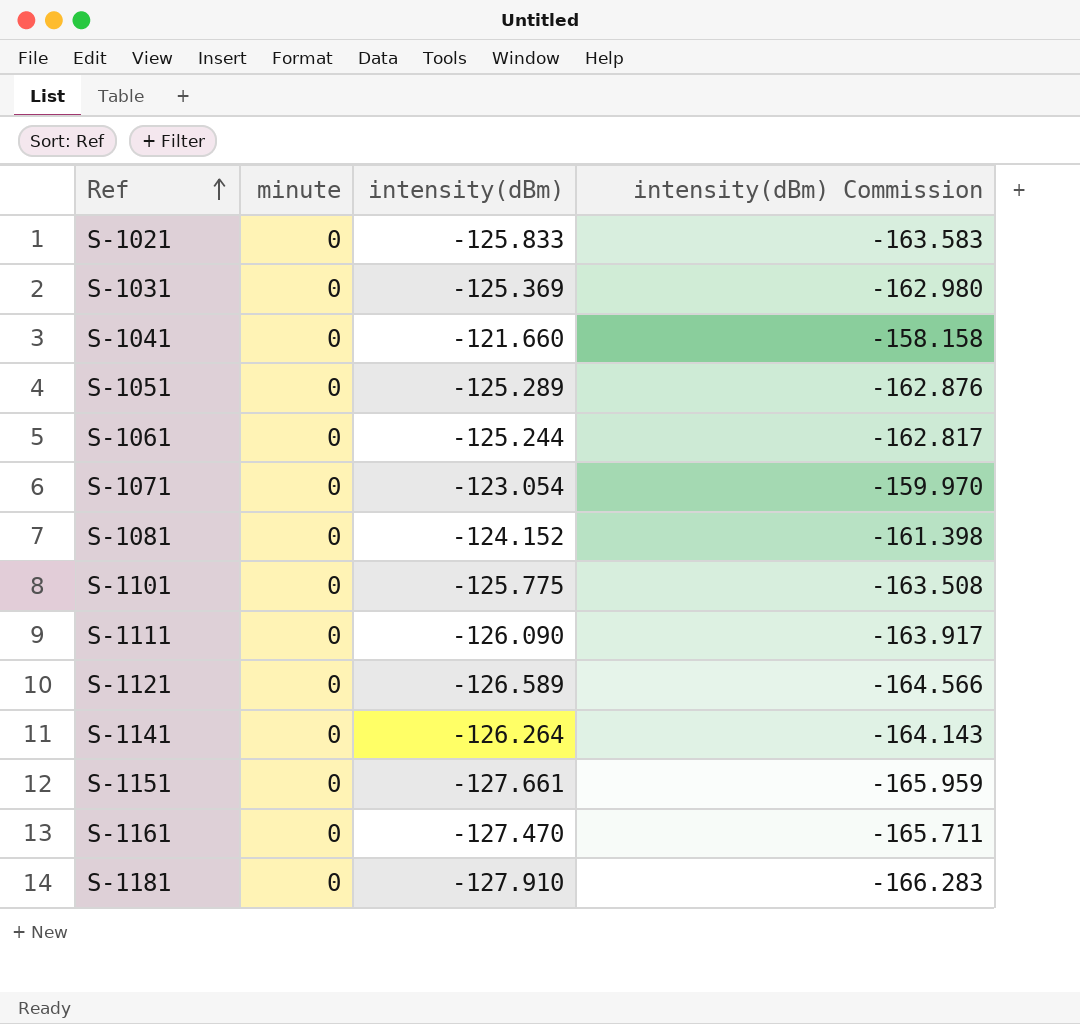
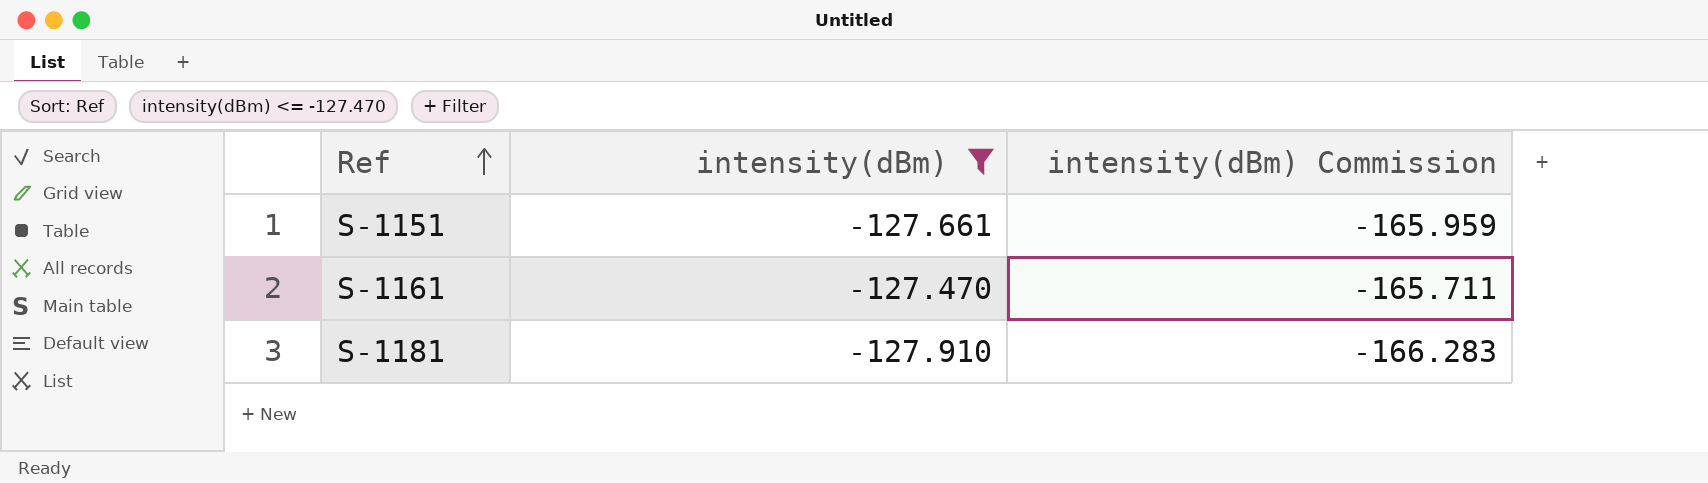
filter: none -> intensity(dBm) <= -127.470
column minute | position: 2 -> none

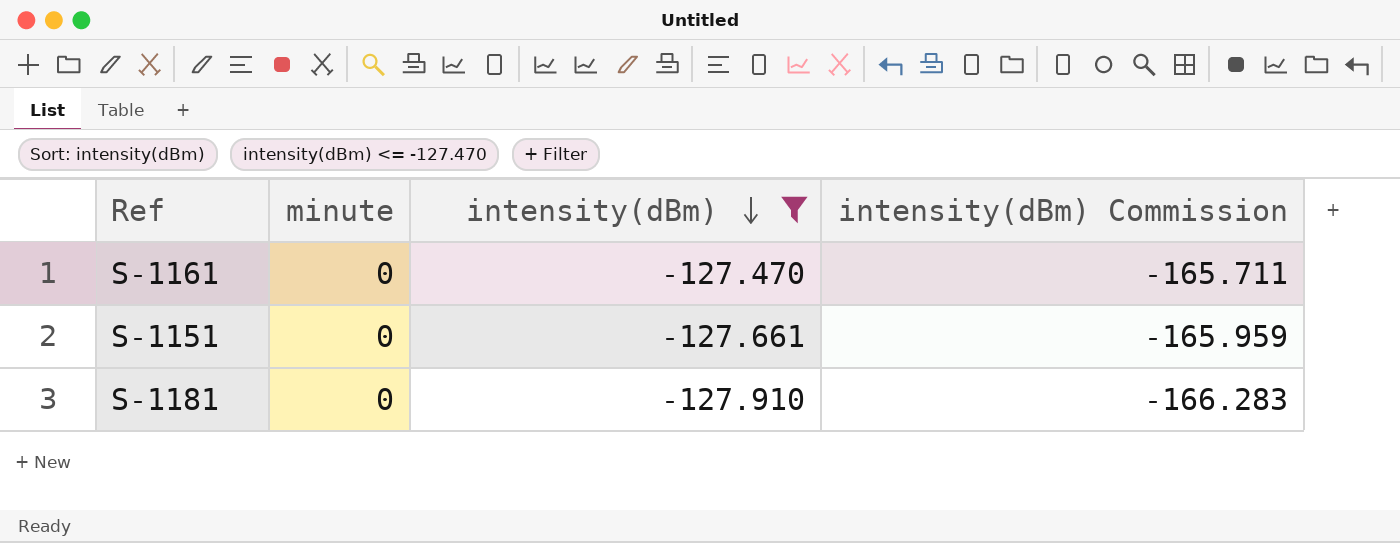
row order: Ref ascending -> intensity(dBm) descending
column minute | position: none -> 2

